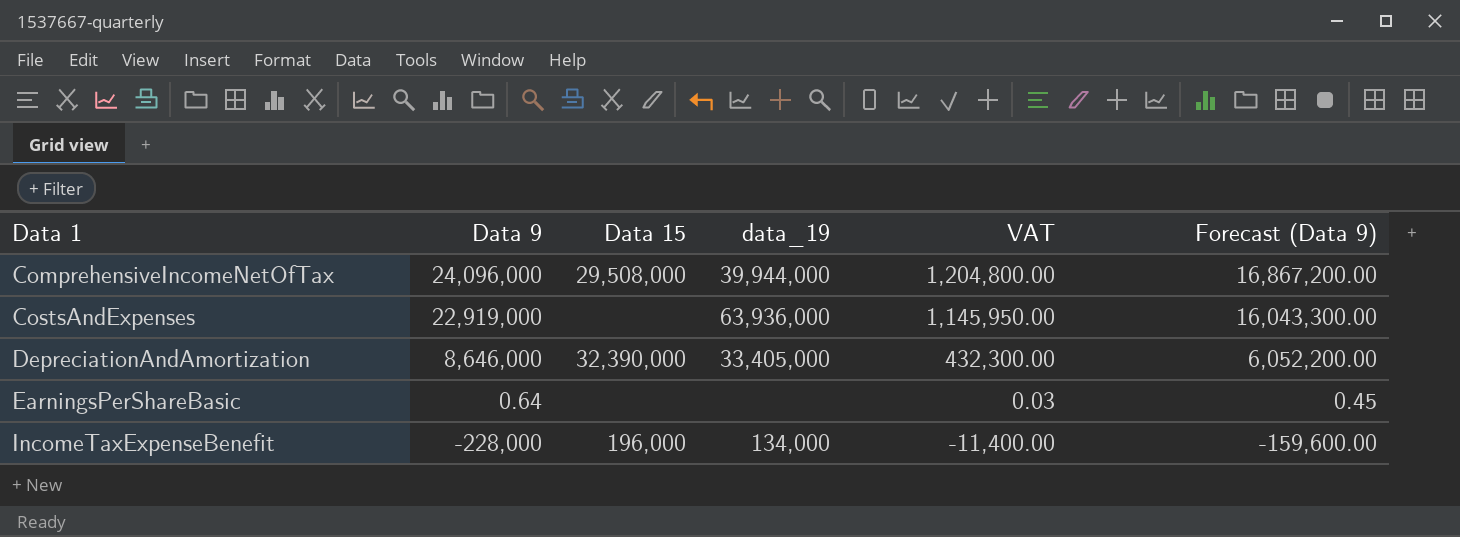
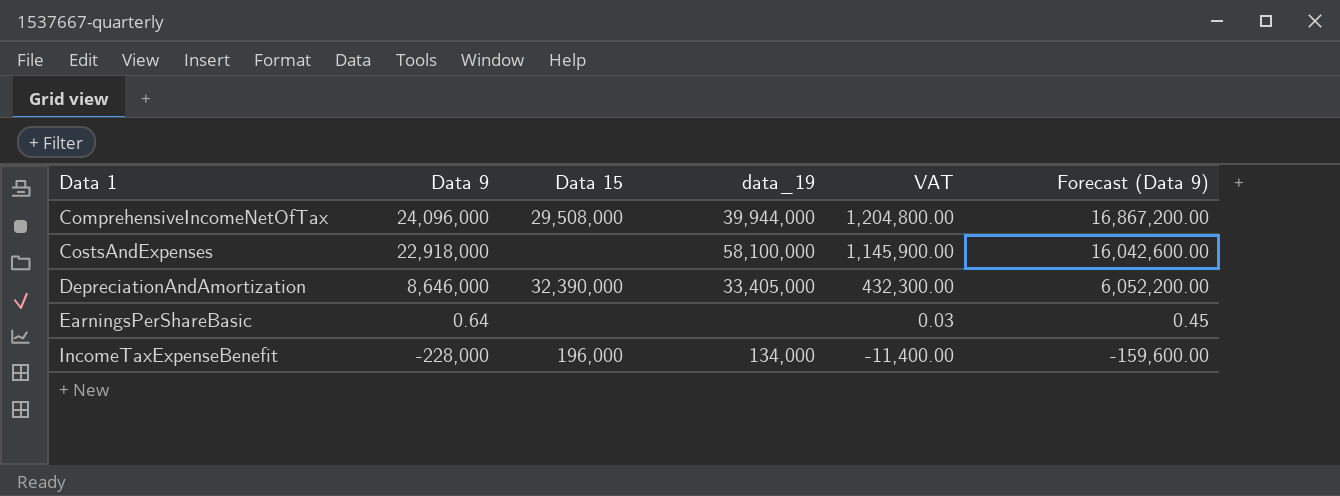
CostsAndExpenses | Data 9: 22,919,000 -> 22,918,000
CostsAndExpenses | data_19: 63,936,000 -> 58,100,000
CostsAndExpenses | VAT: 1,145,950.00 -> 1,145,900.00
CostsAndExpenses | Forecast (Data 9): 16,043,300.00 -> 16,042,600.00

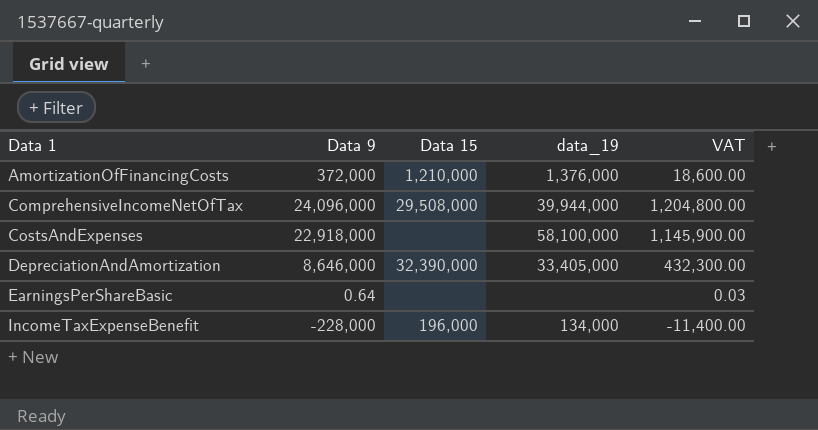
column Forecast (Data 9) | formula: [Data 9] * 0.7 -> none
row AmortizationOfFinancingCosts: none -> 372,000 | 1,210,000 | 1,376,000 | 18,600.00

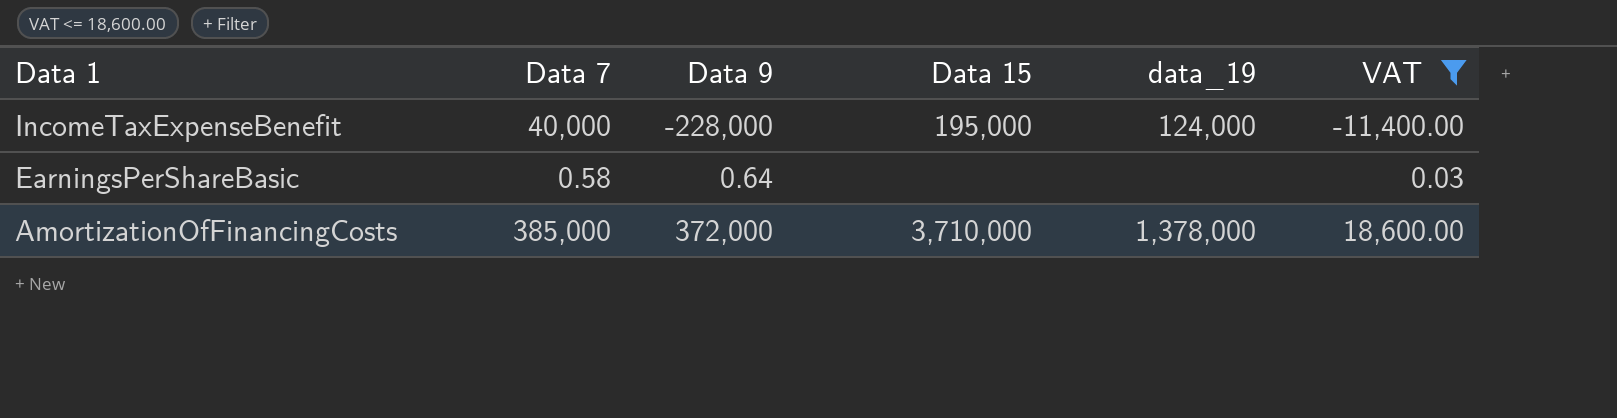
filter: none -> VAT <= 18,600.00
row order: Data 1 ascending -> Data 1 descending
column Data 7 | position: none -> 2
IncomeTaxExpenseBenefit | Data 15: 196,000 -> 195,000
IncomeTaxExpenseBenefit | data_19: 134,000 -> 124,000
AmortizationOfFinancingCosts | Data 15: 1,210,000 -> 3,710,000
AmortizationOfFinancingCosts | data_19: 1,376,000 -> 1,378,000

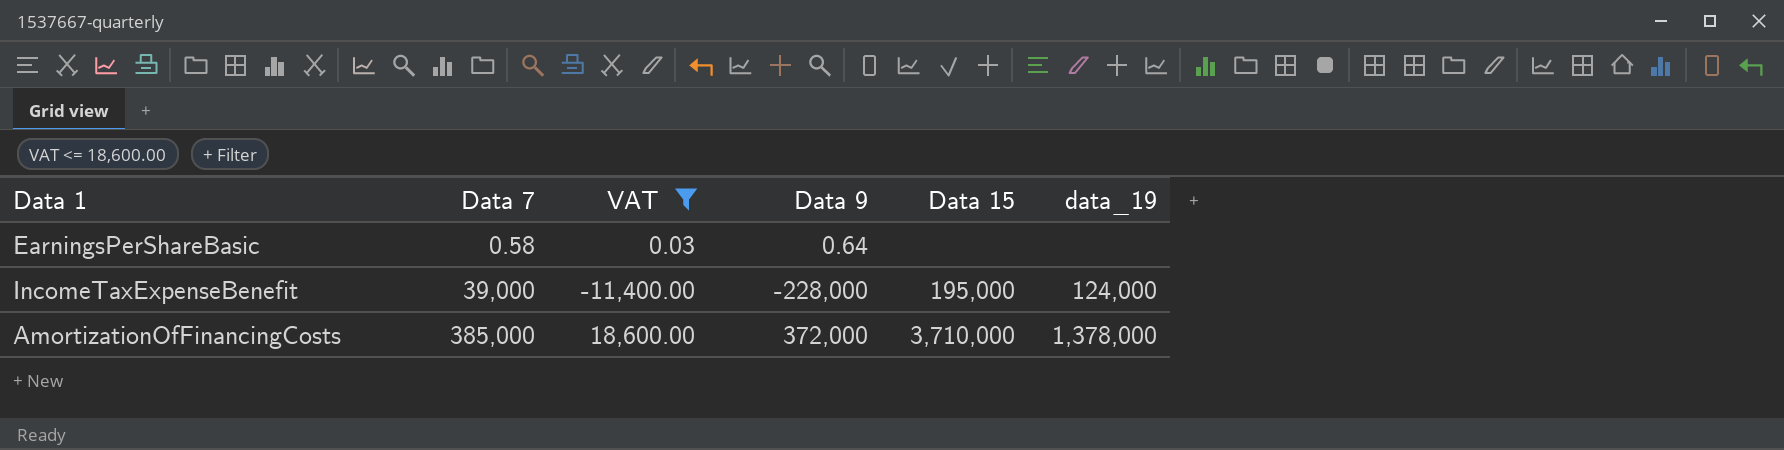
row order: Data 1 descending -> Data 7 ascending
column VAT | position: 6 -> 3
IncomeTaxExpenseBenefit | Data 7: 40,000 -> 39,000

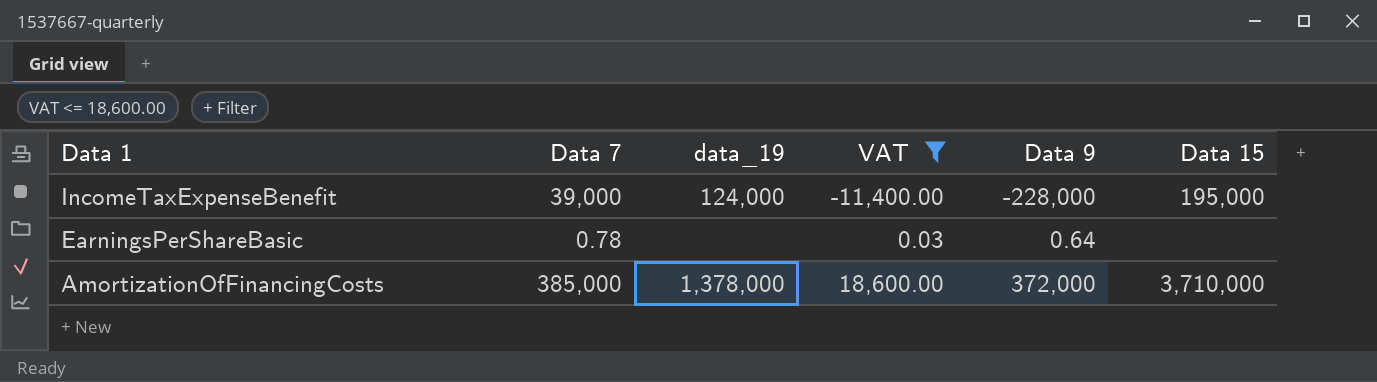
row order: Data 7 ascending -> Data 1 descending
column data_19 | position: 6 -> 3
EarningsPerShareBasic | Data 7: 0.58 -> 0.78

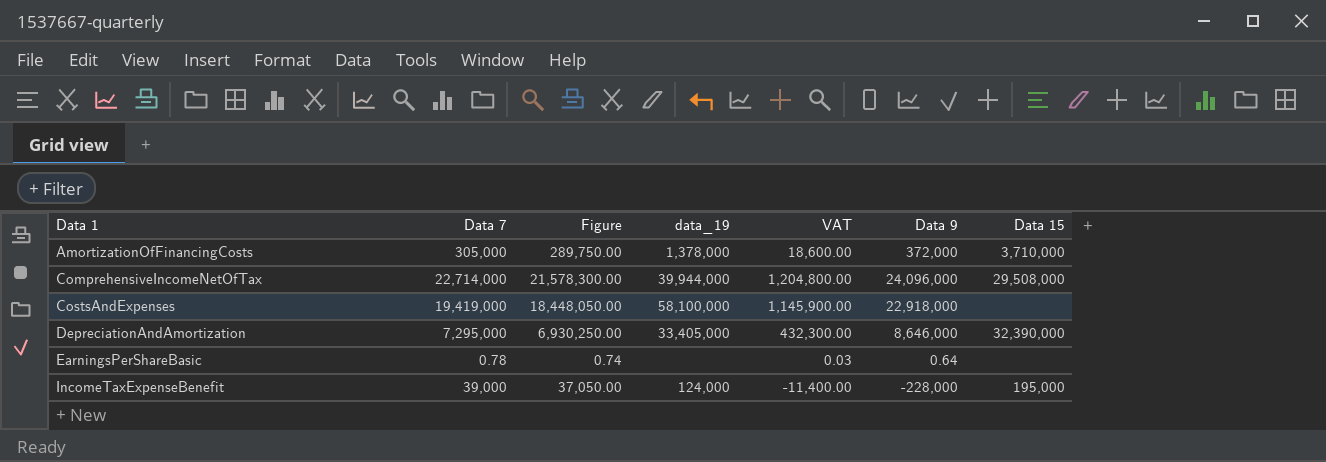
filter: VAT <= 18,600.00 -> none
row order: Data 1 descending -> Data 1 ascending
column Figure | formula: none -> [Data 7] * 0.95
AmortizationOfFinancingCosts | Data 7: 385,000 -> 305,000

